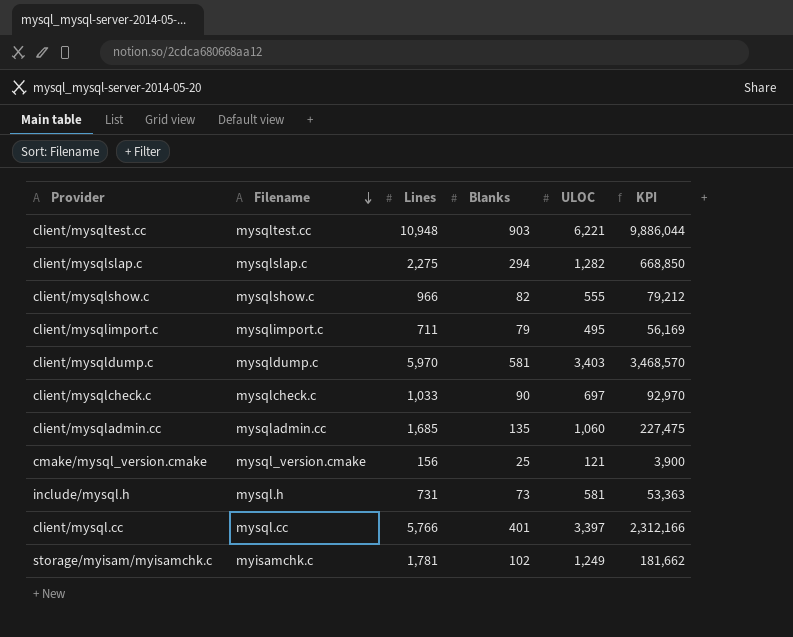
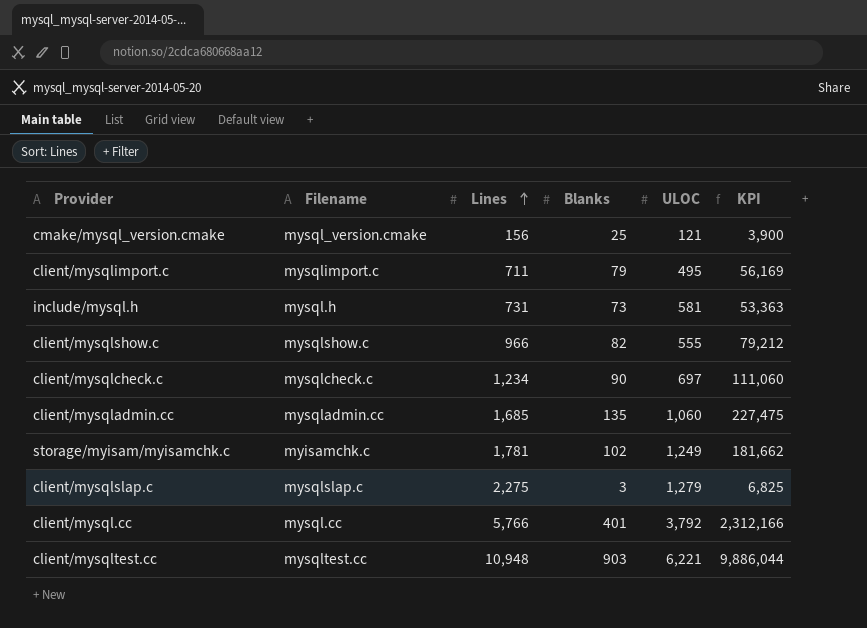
row order: Filename descending -> Lines ascending
row client/mysqldump.c: mysqldump.c | 5,970 | 581 | 3,403 | 3,468,570 -> none
client/mysqlcheck.c | Lines: 1,033 -> 1,234
client/mysqlcheck.c | KPI: 92,970 -> 111,060
client/mysqlslap.c | Blanks: 294 -> 3
client/mysqlslap.c | ULOC: 1,282 -> 1,279
client/mysqlslap.c | KPI: 668,850 -> 6,825
client/mysql.cc | ULOC: 3,397 -> 3,792

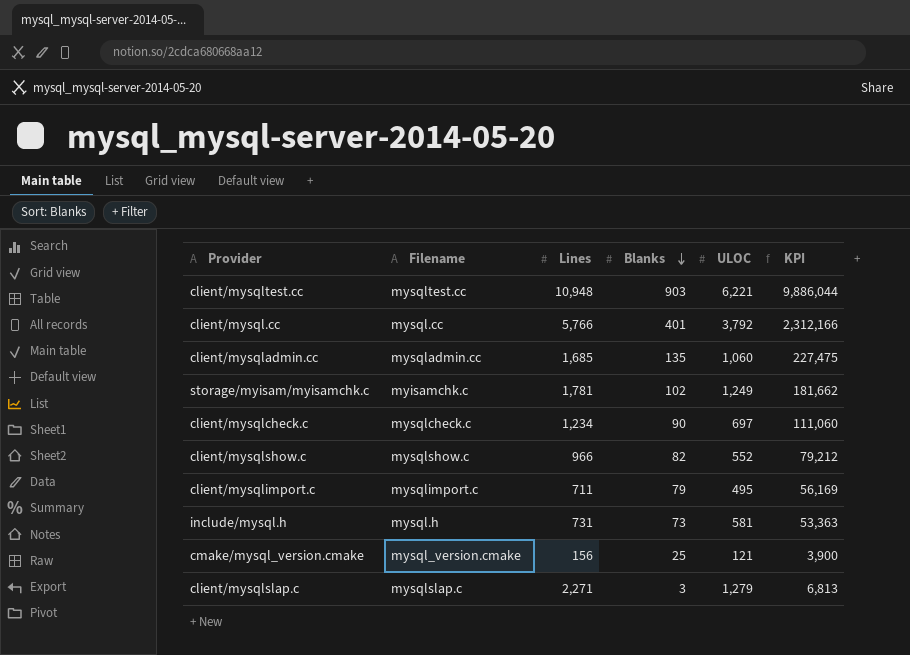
row order: Lines ascending -> Blanks descending
client/mysqlshow.c | ULOC: 555 -> 552
client/mysqlslap.c | Lines: 2,275 -> 2,271
client/mysqlslap.c | KPI: 6,825 -> 6,813

